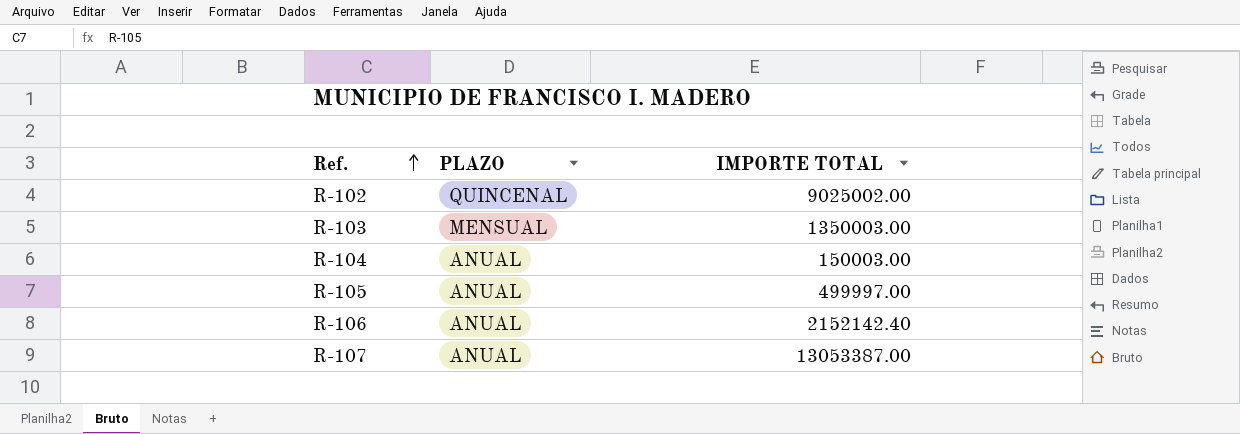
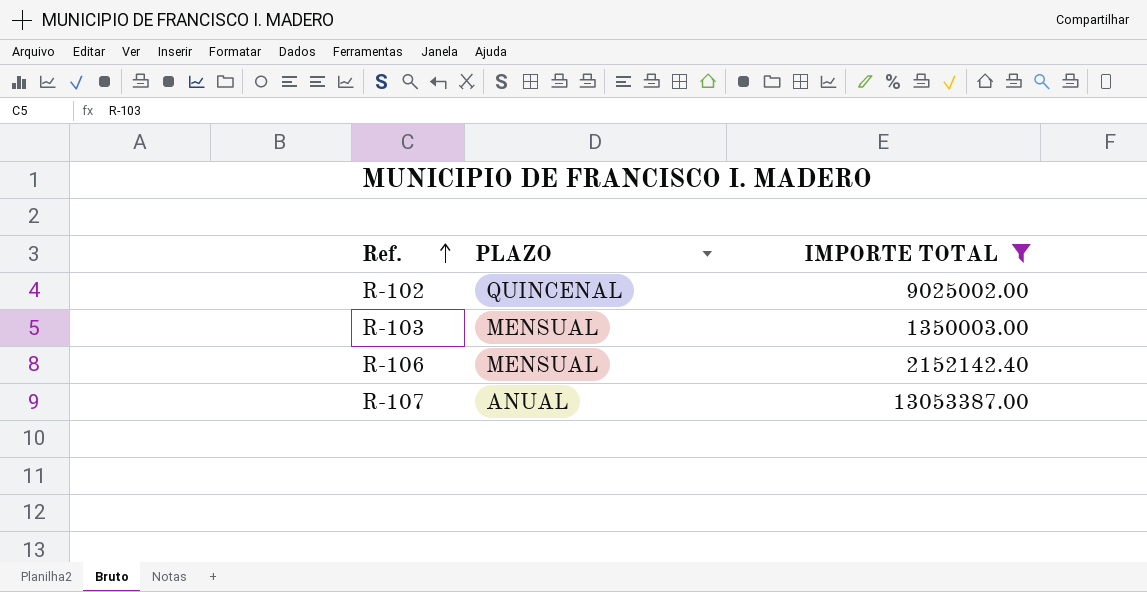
filter: none -> IMPORTE TOTAL >= 1350003.00
R-106 | PLAZO: ANUAL -> MENSUAL

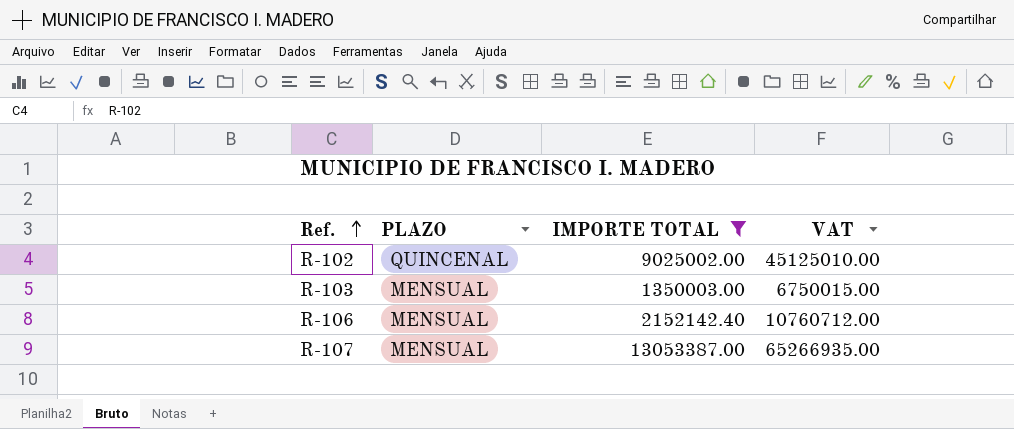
column VAT | formula: none -> [IMPORTE TOTAL] * 5
R-107 | PLAZO: ANUAL -> MENSUAL

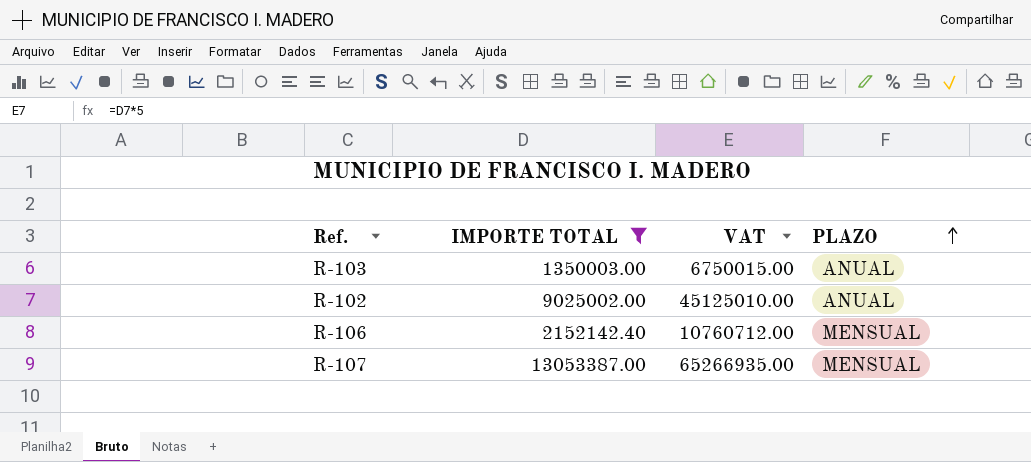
row order: Ref. ascending -> PLAZO ascending
column PLAZO | position: 2 -> 4
R-103 | PLAZO: MENSUAL -> ANUAL
R-102 | PLAZO: QUINCENAL -> ANUAL

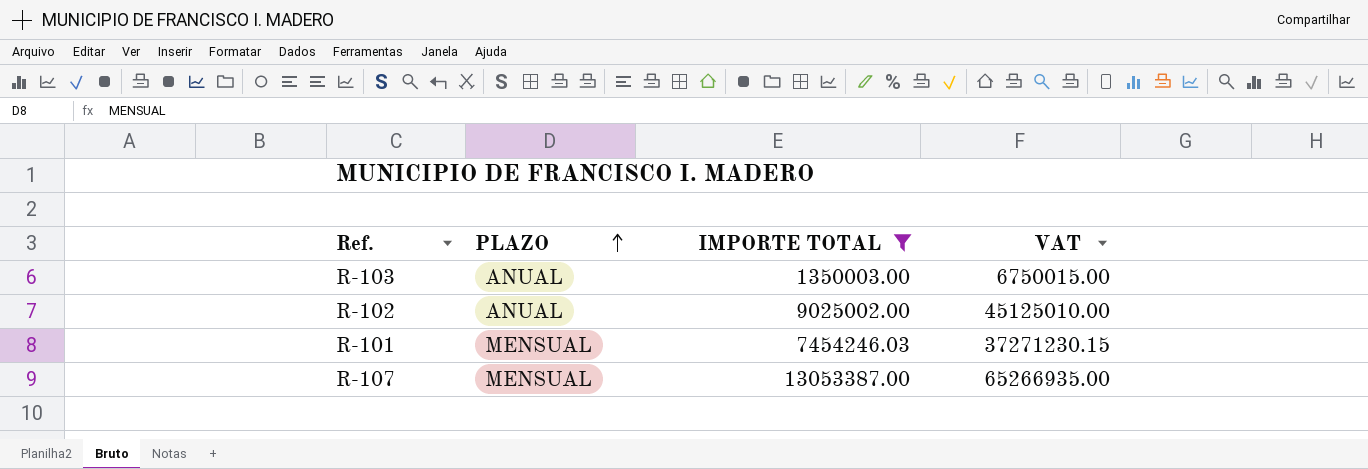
column PLAZO | position: 4 -> 2
row R-106: 2152142.40 | 10760712.00 | MENSUAL -> none
row R-101: none -> MENSUAL | 7454246.03 | 37271230.15

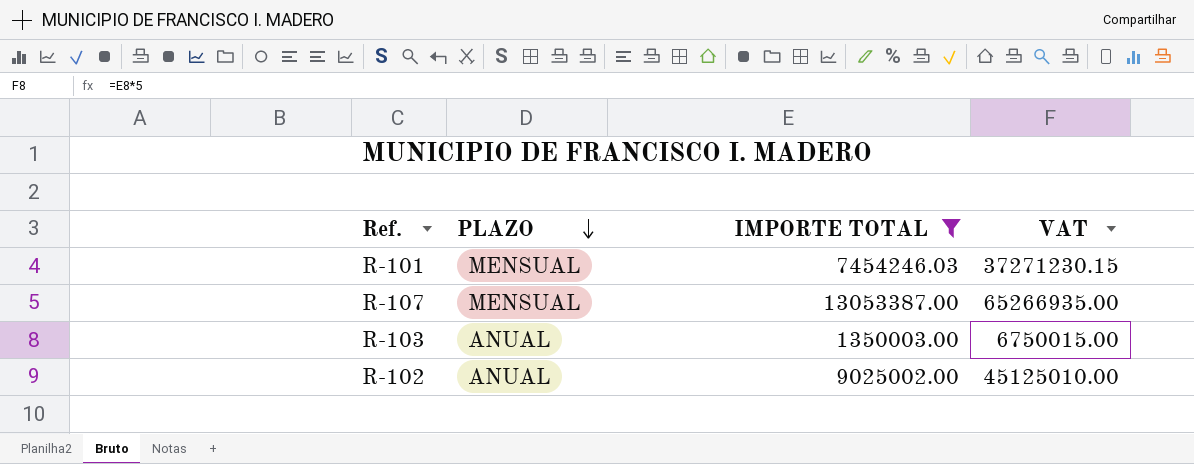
row order: PLAZO ascending -> PLAZO descending

